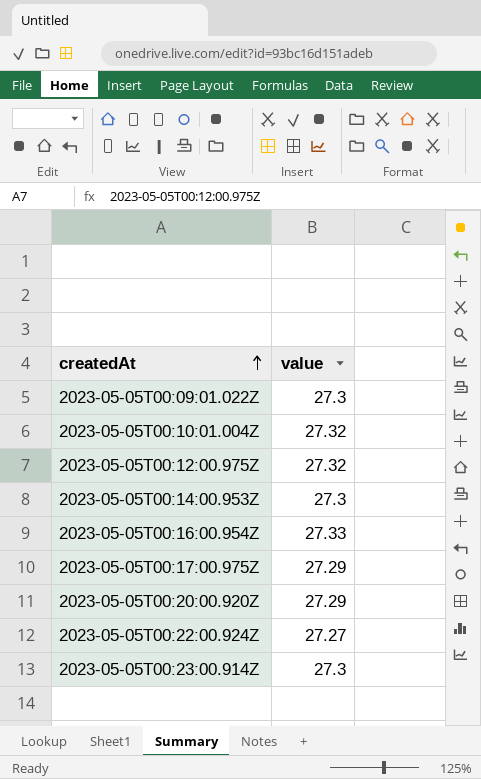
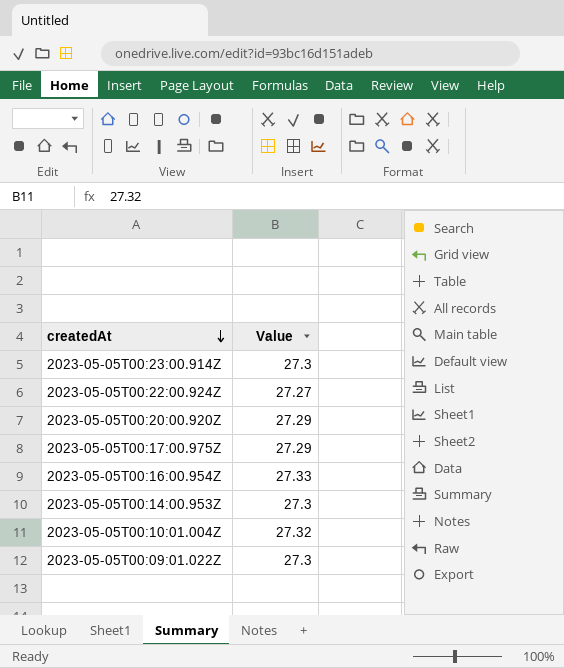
row order: createdAt ascending -> createdAt descending
column name: value -> Value
row 2023-05-05T00:12:00.975Z: 27.32 -> none

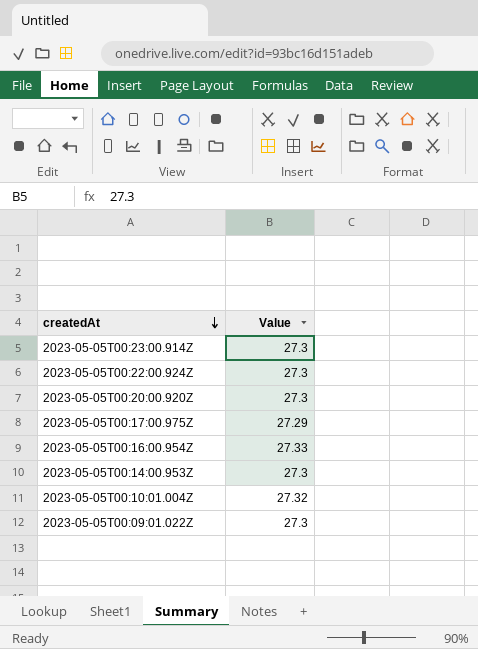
2023-05-05T00:22:00.924Z | Value: 27.27 -> 27.3
2023-05-05T00:20:00.920Z | Value: 27.29 -> 27.3

